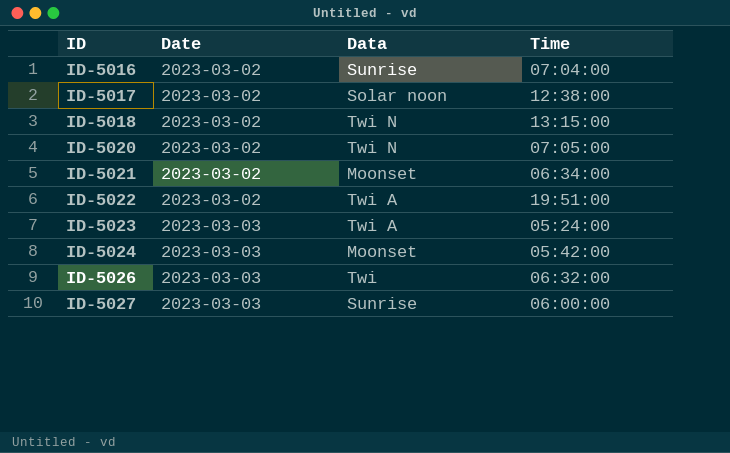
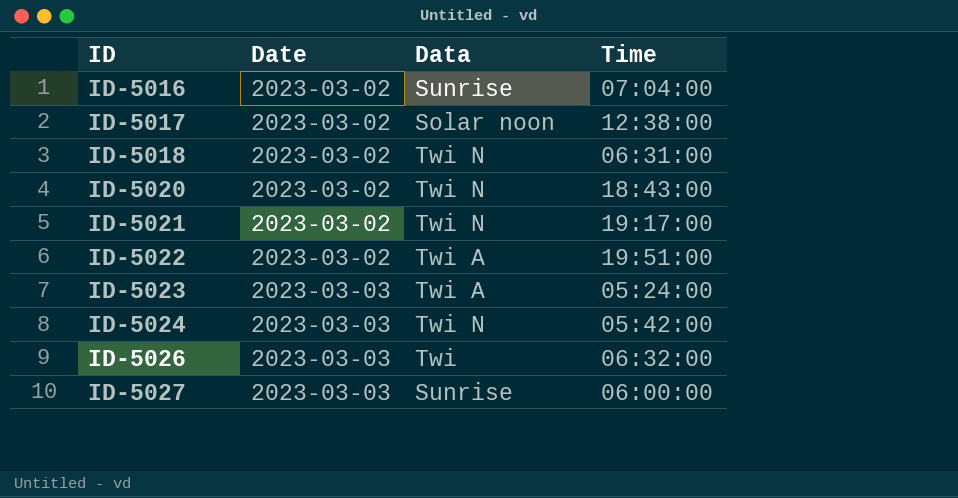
ID-5018 | Time: 13:15:00 -> 06:31:00
ID-5020 | Time: 07:05:00 -> 18:43:00
ID-5021 | Data: Moonset -> Twi N
ID-5021 | Time: 06:34:00 -> 19:17:00
ID-5024 | Data: Moonset -> Twi N

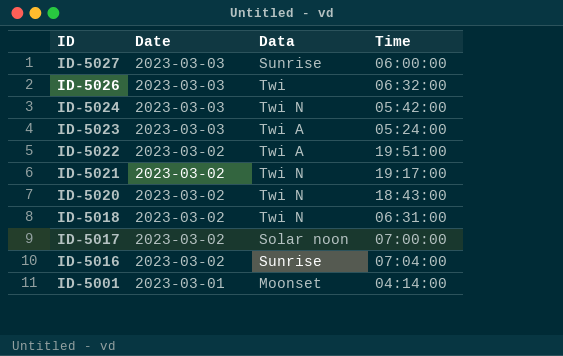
row order: ID ascending -> ID descending
ID-5017 | Time: 12:38:00 -> 07:00:00
row ID-5001: none -> 2023-03-01 | Moonset | 04:14:00

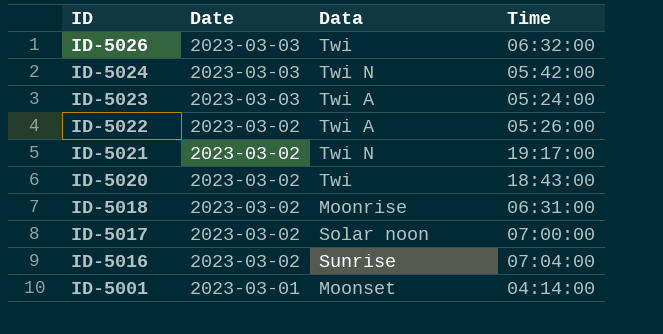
row ID-5027: 2023-03-03 | Sunrise | 06:00:00 -> none
ID-5022 | Time: 19:51:00 -> 05:26:00
ID-5020 | Data: Twi N -> Twi
ID-5018 | Data: Twi N -> Moonrise

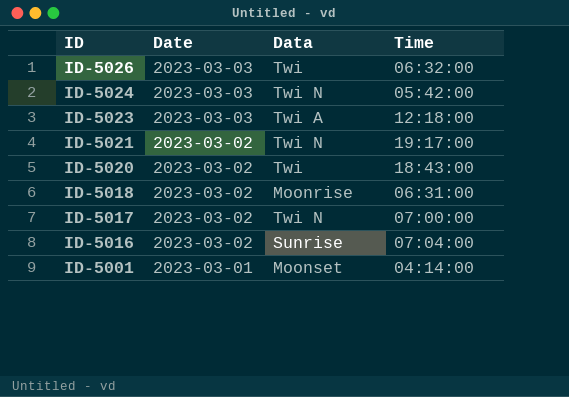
row ID-5022: 2023-03-02 | Twi A | 05:26:00 -> none
ID-5023 | Time: 05:24:00 -> 12:18:00
ID-5017 | Data: Solar noon -> Twi N

